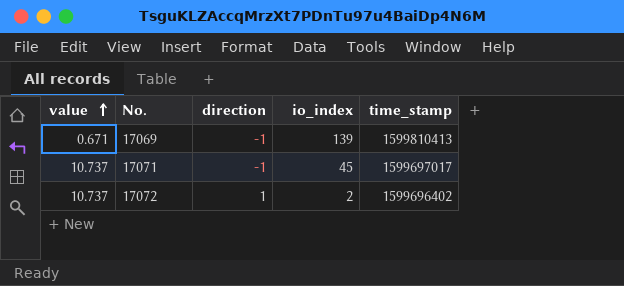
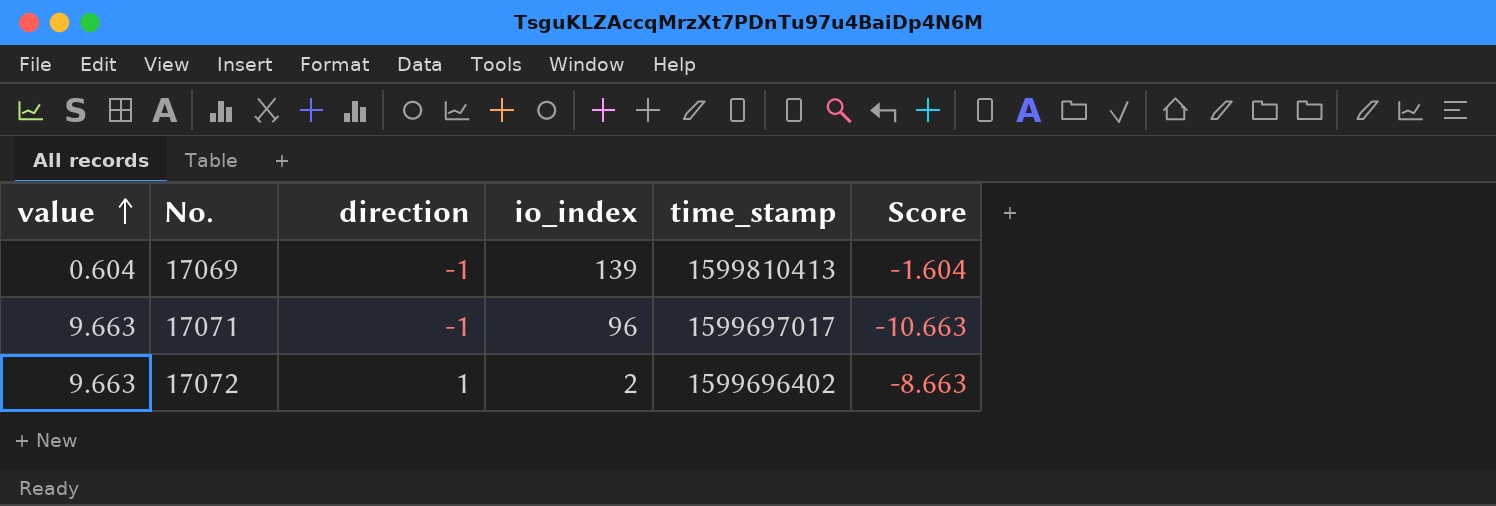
column Score | formula: none -> [direction] - [value]
17069 | value: 0.671 -> 0.604
17071 | value: 10.737 -> 9.663
17071 | io_index: 45 -> 96
17072 | value: 10.737 -> 9.663

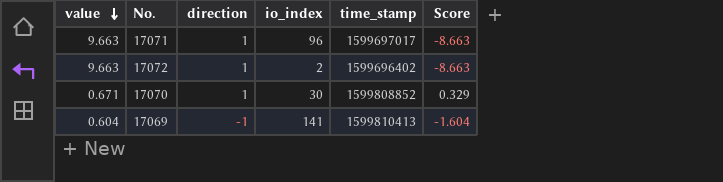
row order: value ascending -> value descending
17071 | direction: -1 -> 1
17071 | Score: -10.663 -> -8.663
row 17070: none -> 0.671 | 1 | 30 | 1599808852 | 0.329
17069 | io_index: 139 -> 141

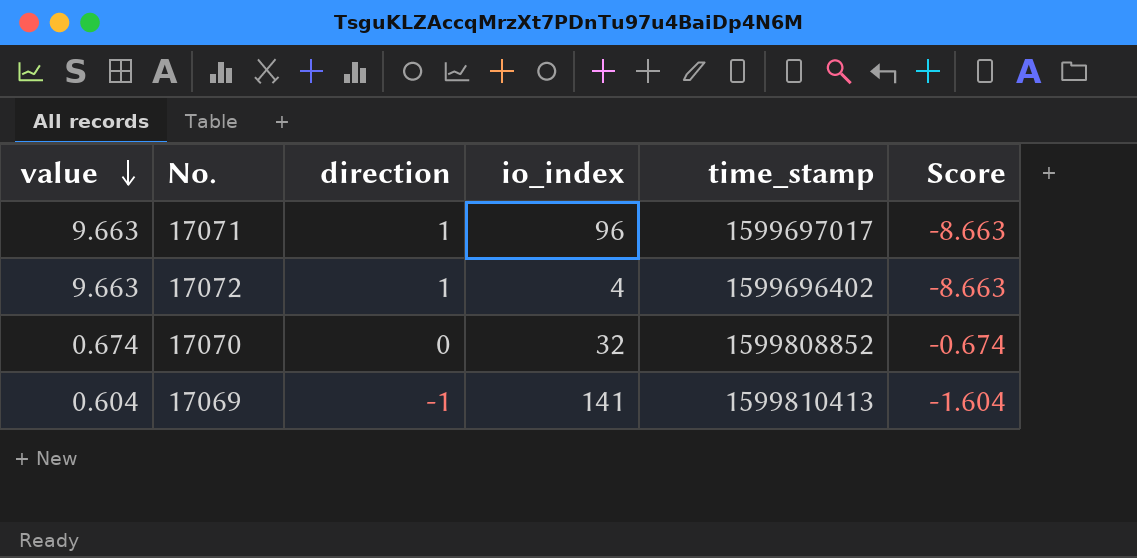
17072 | io_index: 2 -> 4
17070 | value: 0.671 -> 0.674
17070 | direction: 1 -> 0
17070 | io_index: 30 -> 32
17070 | Score: 0.329 -> -0.674

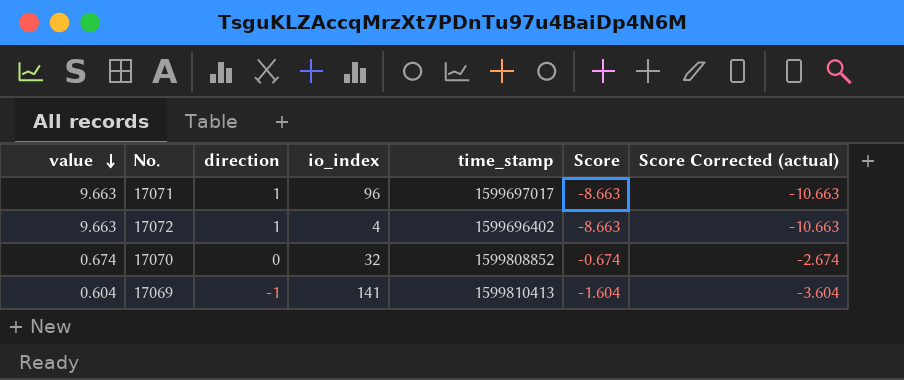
column Score Corrected (actual) | formula: none -> [Score] - 2

